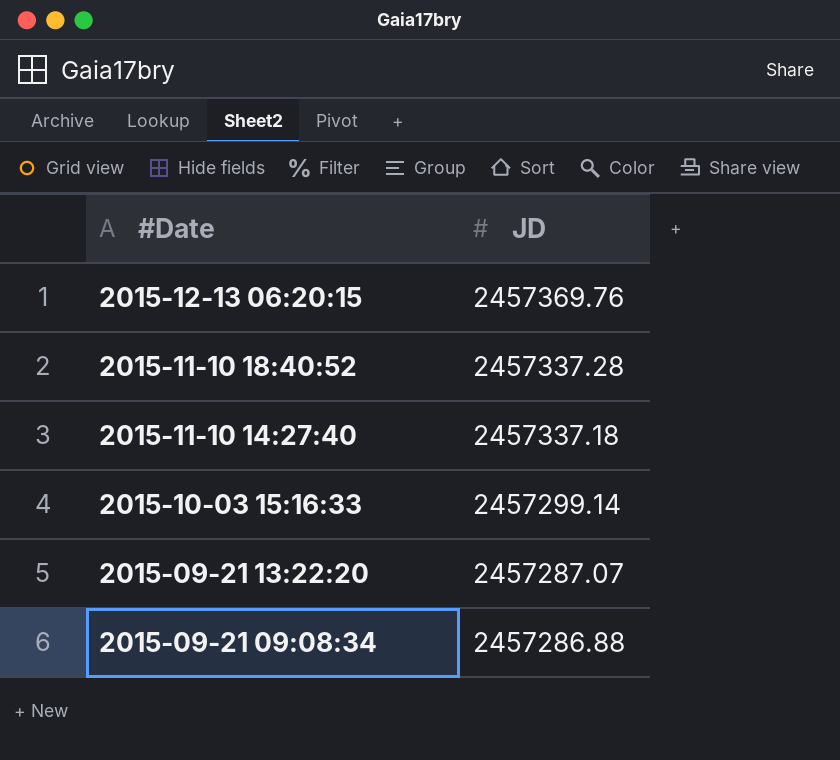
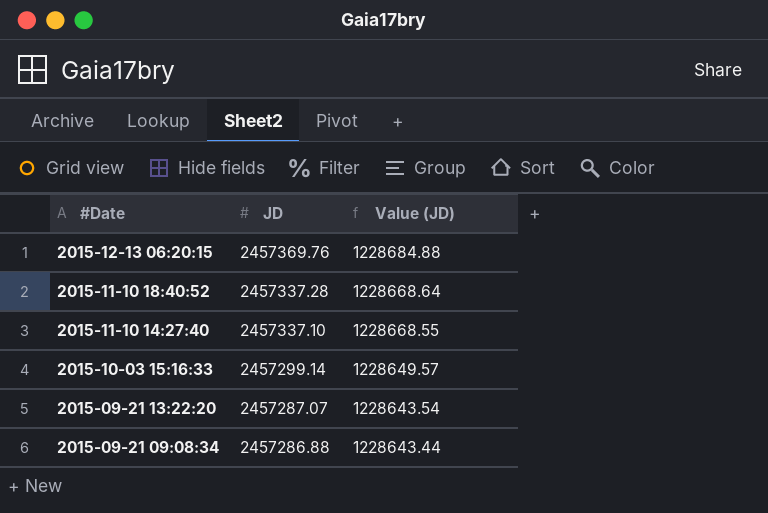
column Value (JD) | formula: none -> [JD] * 0.5
2015-11-10 14:27:40 | JD: 2457337.18 -> 2457337.10

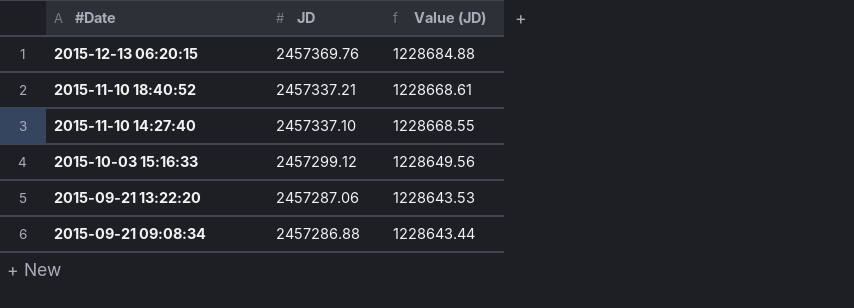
2015-11-10 18:40:52 | JD: 2457337.28 -> 2457337.21
2015-11-10 18:40:52 | Value (JD): 1228668.64 -> 1228668.61
2015-10-03 15:16:33 | JD: 2457299.14 -> 2457299.12
2015-10-03 15:16:33 | Value (JD): 1228649.57 -> 1228649.56
2015-09-21 13:22:20 | JD: 2457287.07 -> 2457287.06
2015-09-21 13:22:20 | Value (JD): 1228643.54 -> 1228643.53

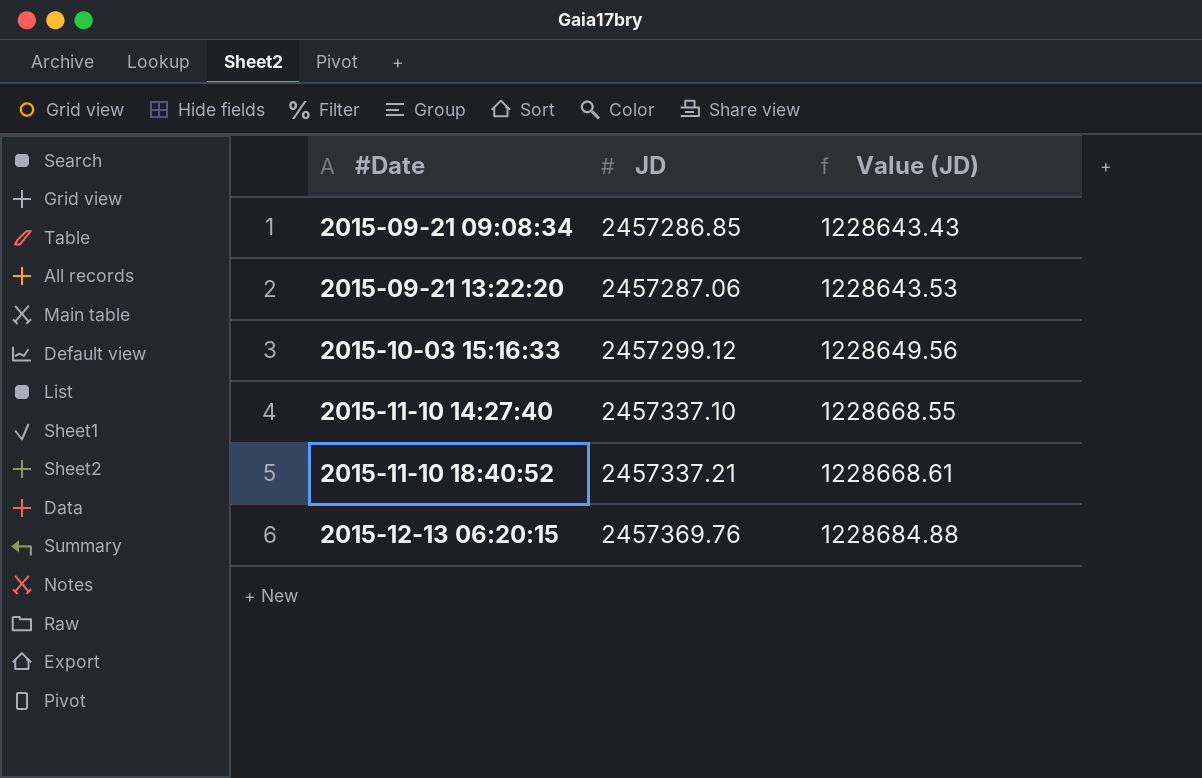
row order: #Date descending -> #Date ascending
2015-09-21 09:08:34 | JD: 2457286.88 -> 2457286.85
2015-09-21 09:08:34 | Value (JD): 1228643.44 -> 1228643.43

